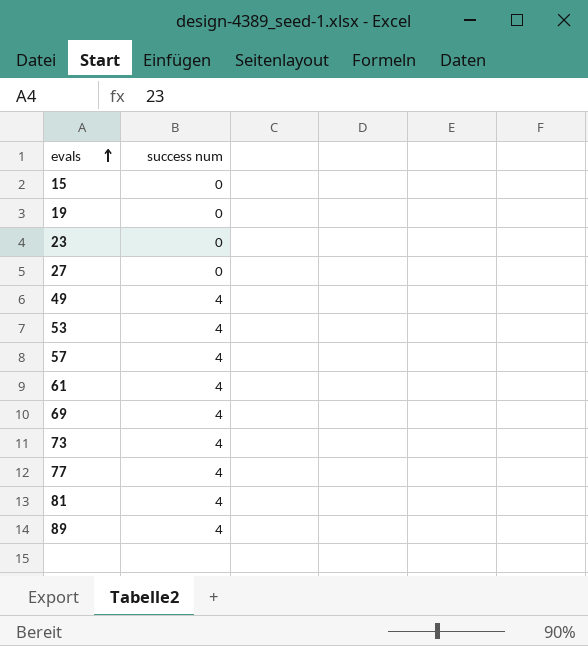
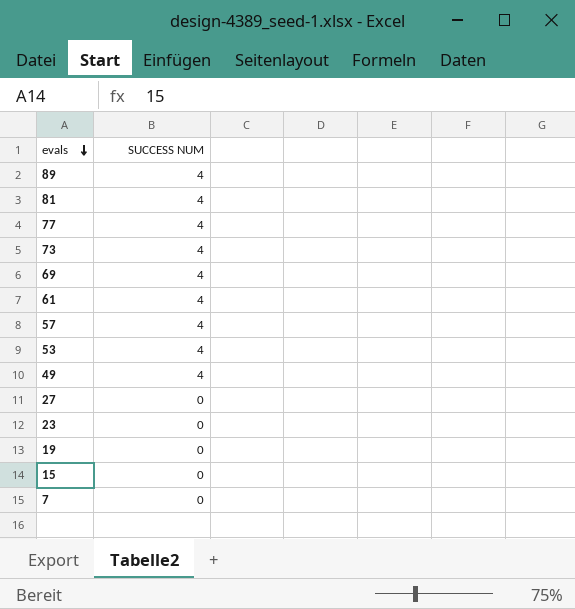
row order: evals ascending -> evals descending
column name: success num -> SUCCESS NUM
row 7: none -> 0

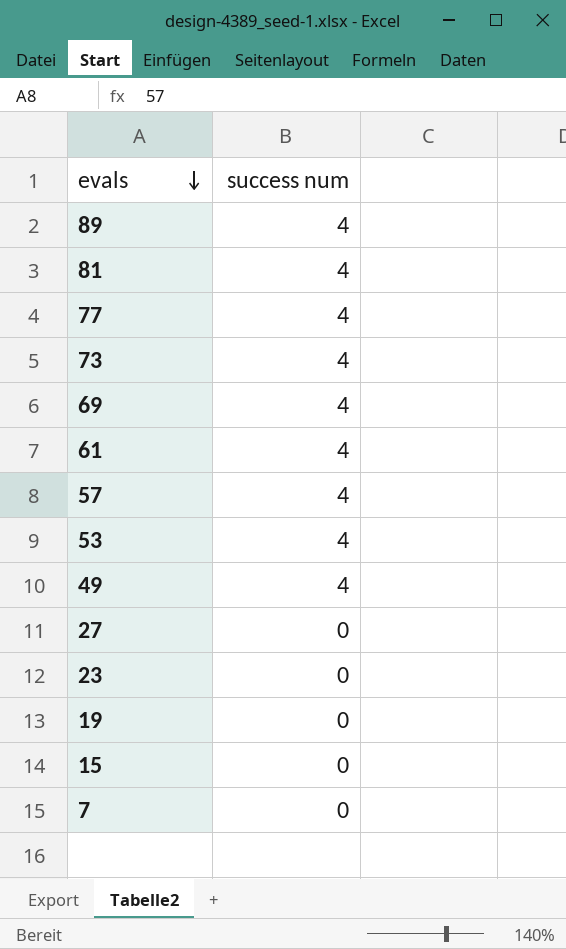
column name: SUCCESS NUM -> success num

